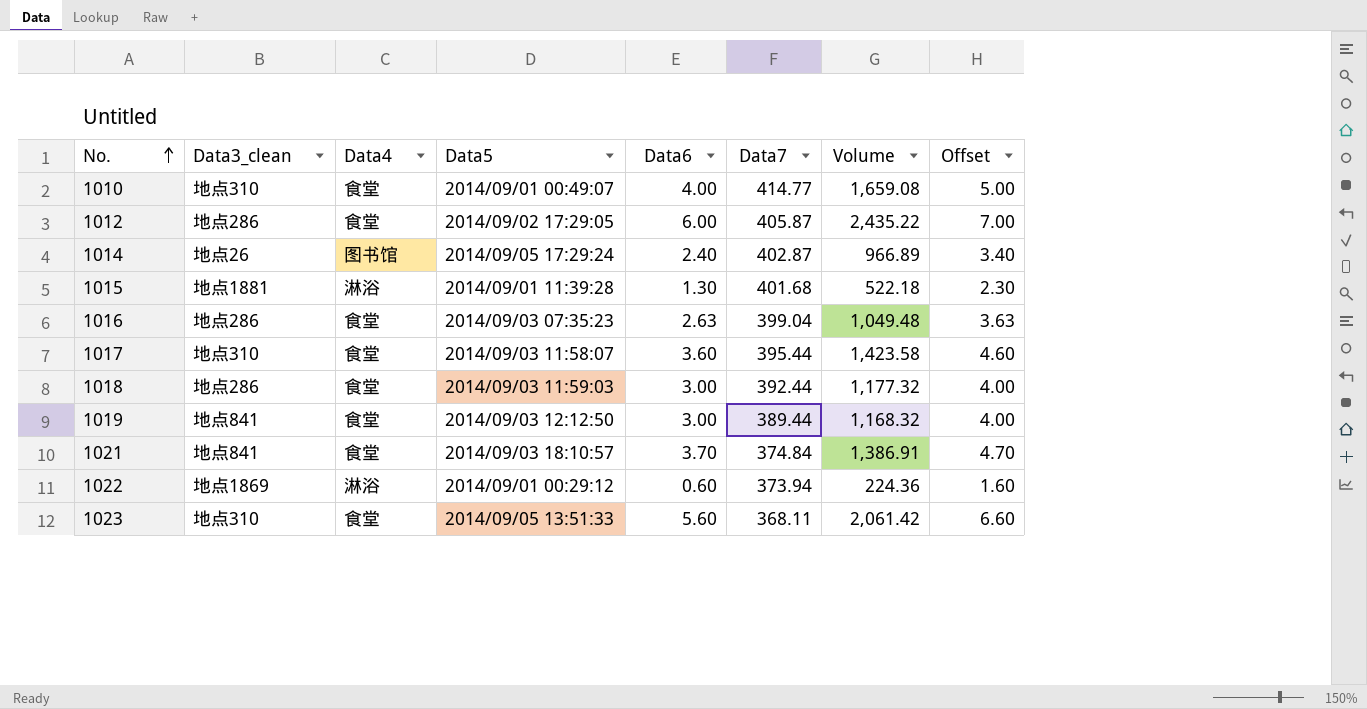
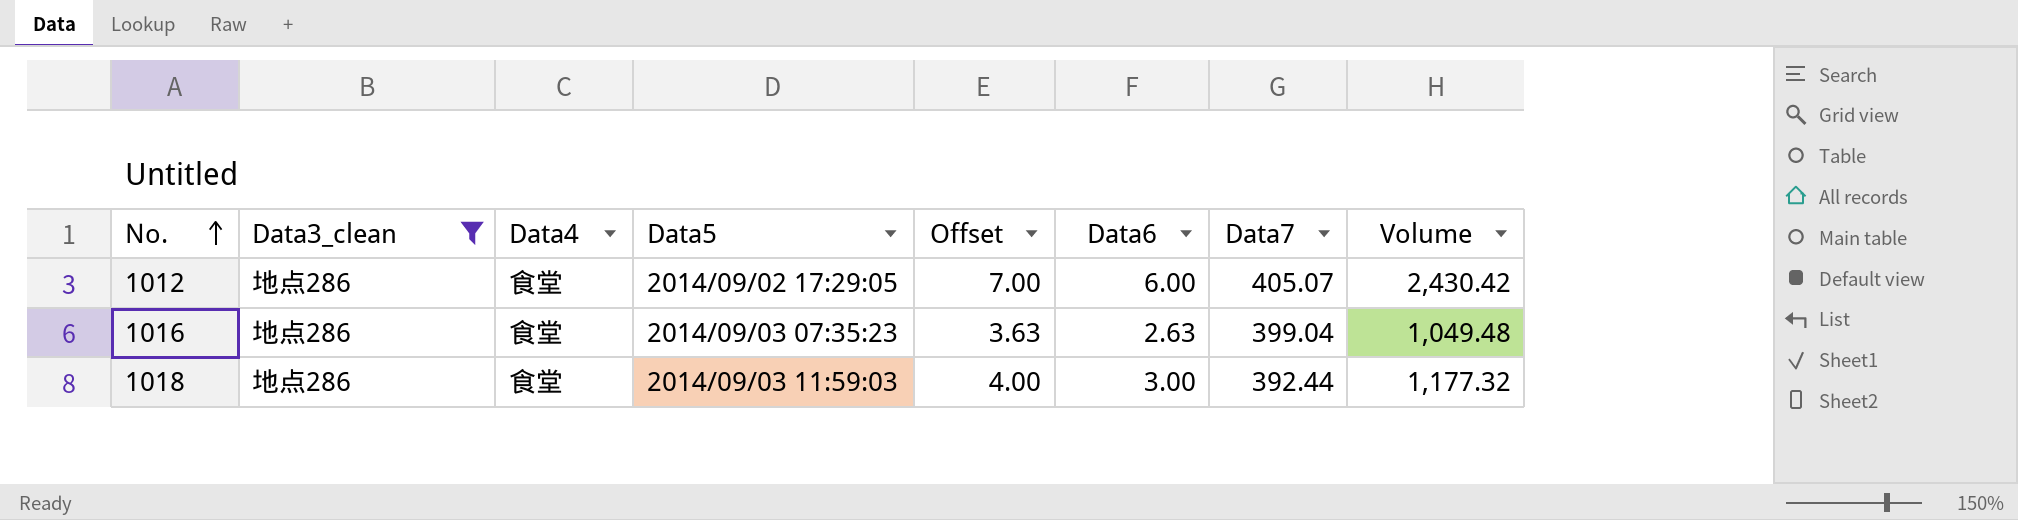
filter: none -> Data3_clean = 地点286
column Offset | position: 8 -> 5
1012 | Data7: 405.87 -> 405.07
1012 | Volume: 2,435.22 -> 2,430.42

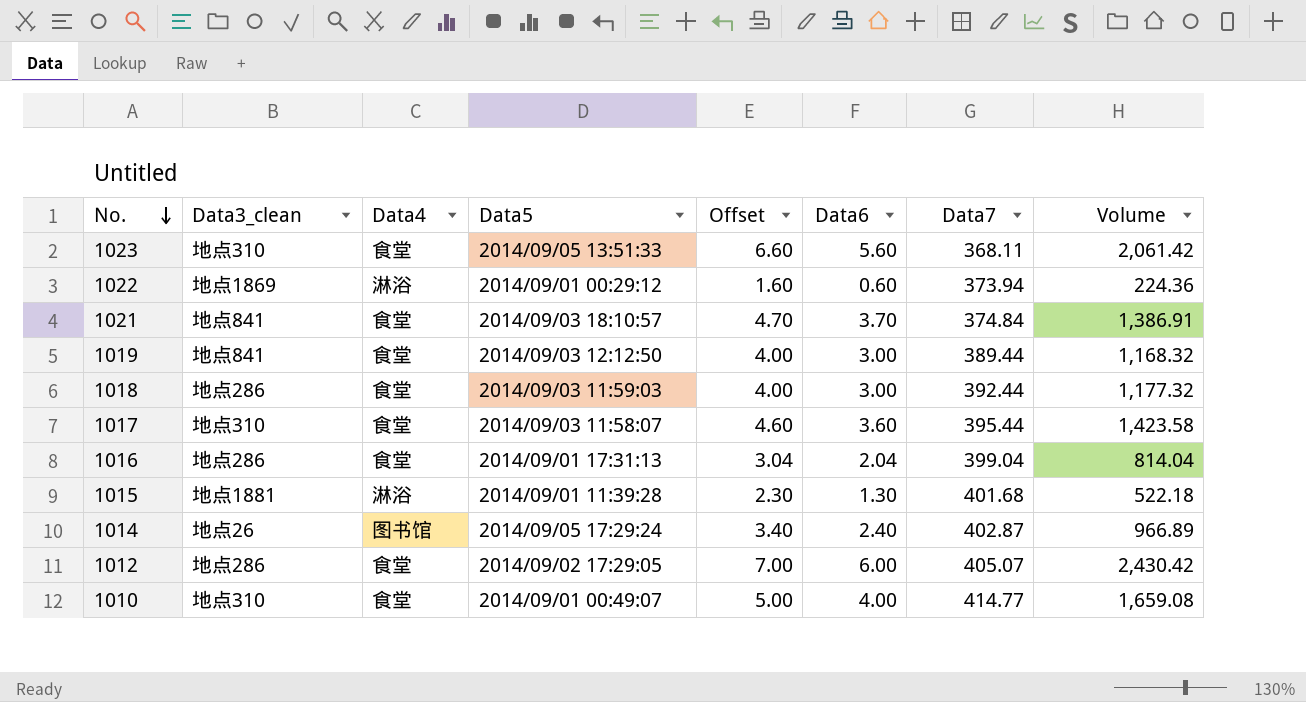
filter: Data3_clean = 地点286 -> none
row order: No. ascending -> No. descending
1016 | Data5: 2014/09/03 07:35:23 -> 2014/09/01 17:31:13
1016 | Offset: 3.63 -> 3.04
1016 | Data6: 2.63 -> 2.04
1016 | Volume: 1,049.48 -> 814.04

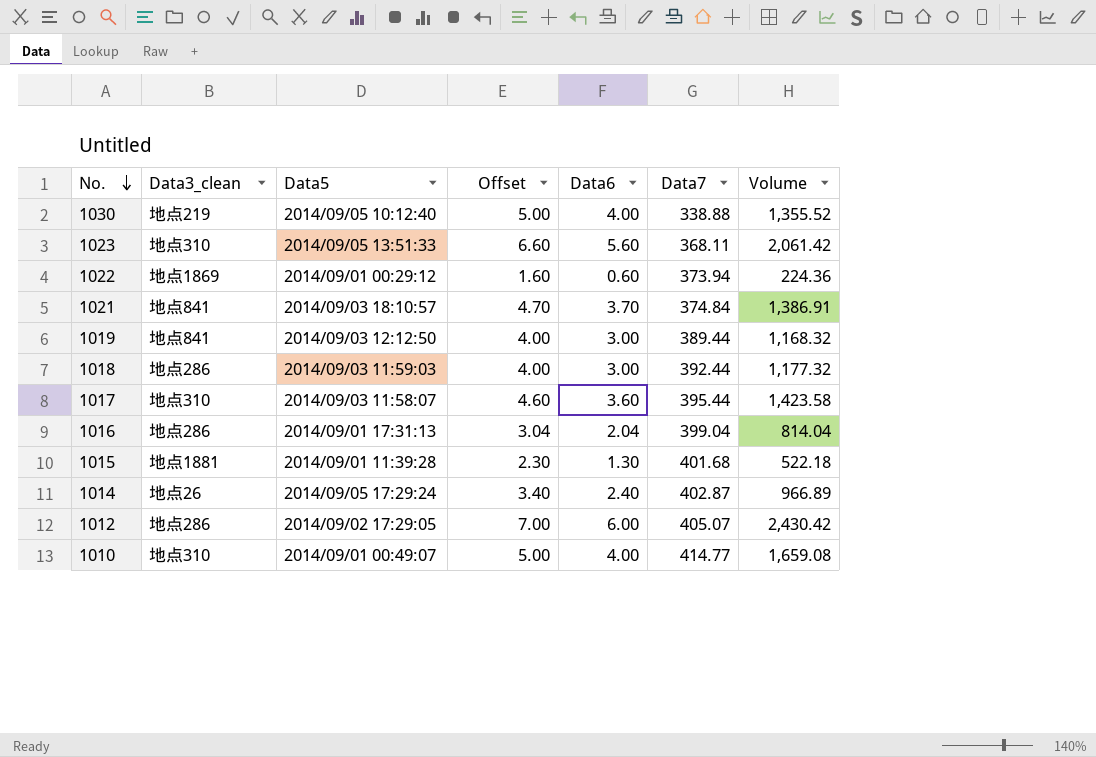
column Data4 | position: 3 -> none
row 1030: none -> 地点219 | 2014/09/05 10:12:40 | 5.00 | 4.00 | 338.88 | 1,355.52

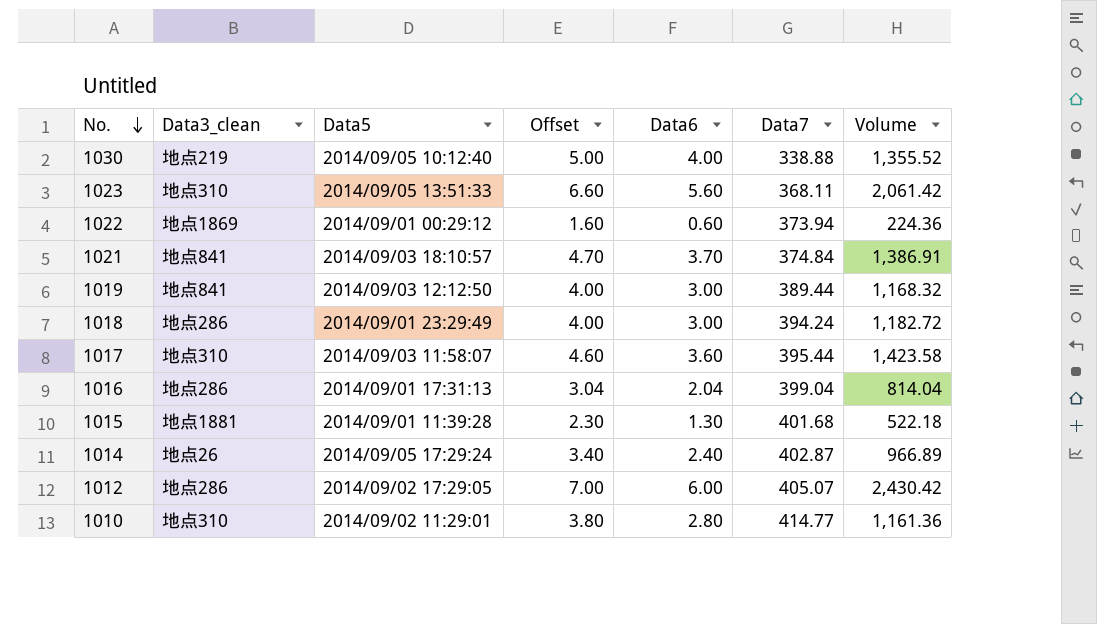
1018 | Data5: 2014/09/03 11:59:03 -> 2014/09/01 23:29:49
1018 | Data7: 392.44 -> 394.24
1018 | Volume: 1,177.32 -> 1,182.72
1010 | Data5: 2014/09/01 00:49:07 -> 2014/09/02 11:29:01
1010 | Offset: 5.00 -> 3.80
1010 | Data6: 4.00 -> 2.80
1010 | Volume: 1,659.08 -> 1,161.36

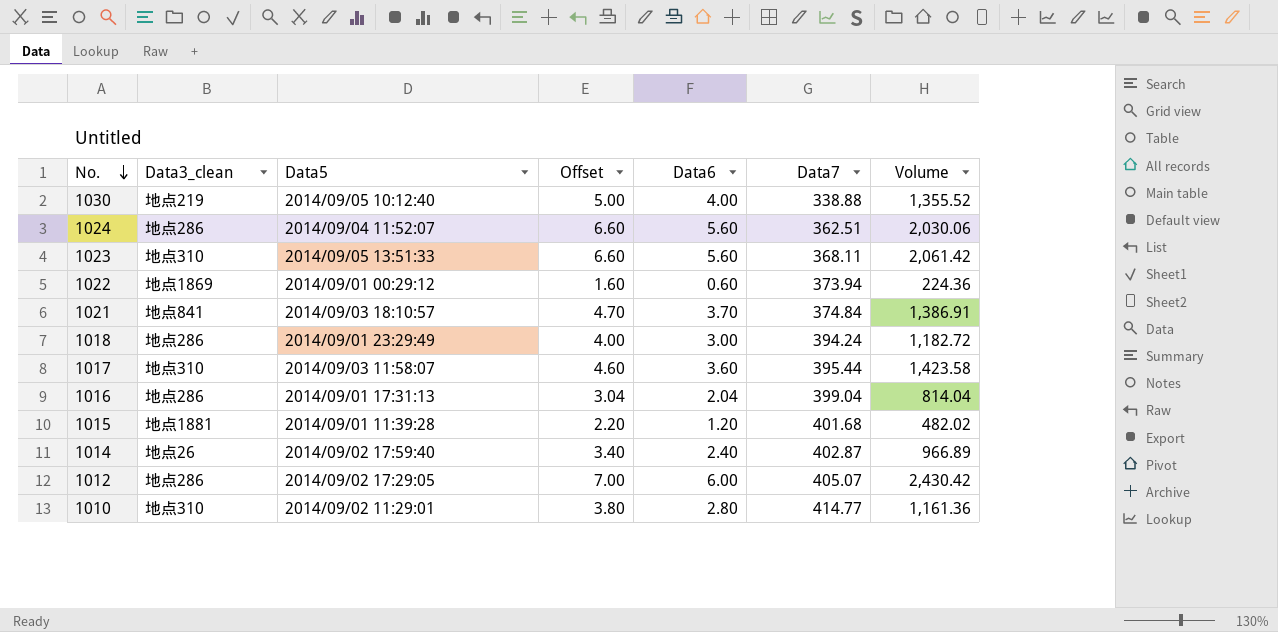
row 1019: 地点841 | 2014/09/03 12:12:50 | 4.00 | 3.00 | 389.44 | 1,168.32 -> none
row 1024: none -> 地点286 | 2014/09/04 11:52:07 | 6.60 | 5.60 | 362.51 | 2,030.06
1015 | Offset: 2.30 -> 2.20
1015 | Data6: 1.30 -> 1.20
1015 | Volume: 522.18 -> 482.02
1014 | Data5: 2014/09/05 17:29:24 -> 2014/09/02 17:59:40

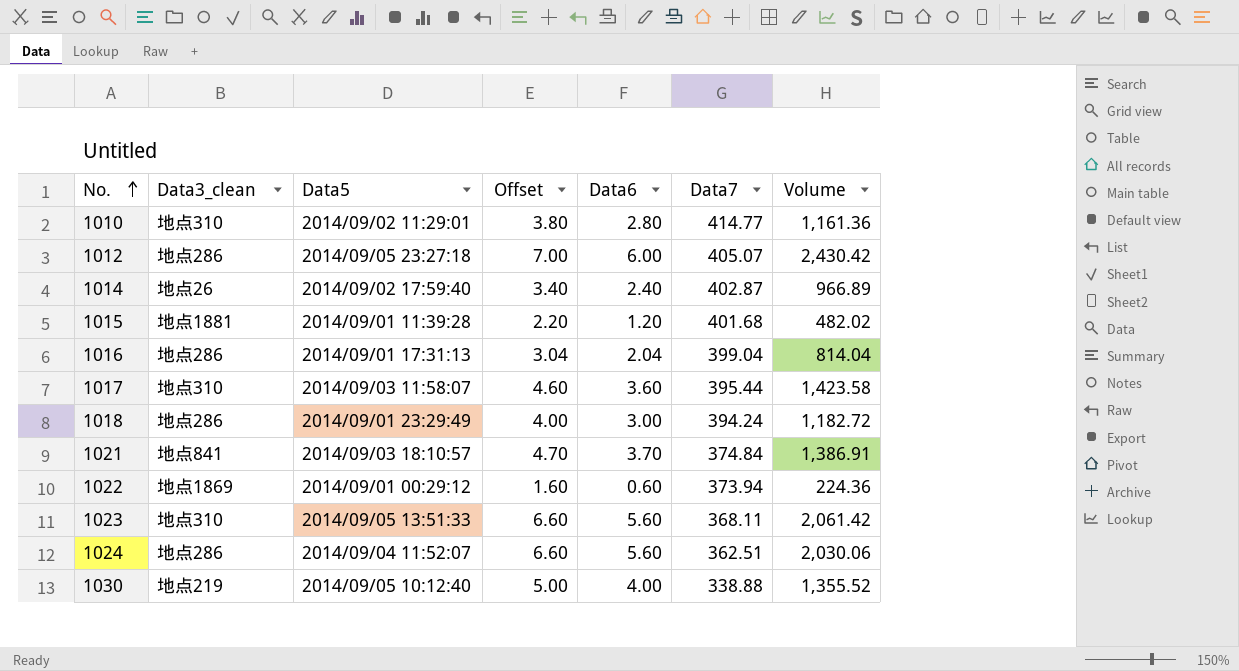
row order: No. descending -> No. ascending
1012 | Data5: 2014/09/02 17:29:05 -> 2014/09/05 23:27:18

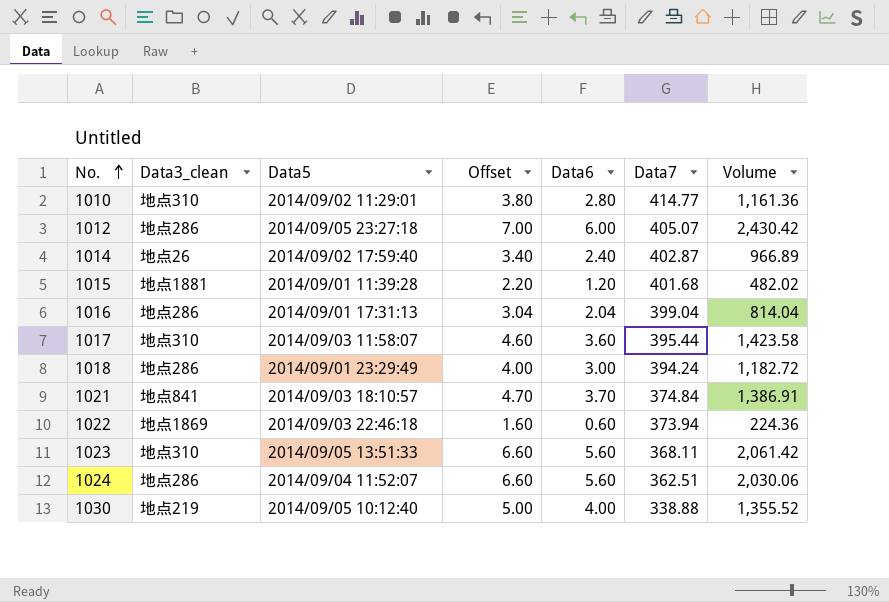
1022 | Data5: 2014/09/01 00:29:12 -> 2014/09/03 22:46:18

